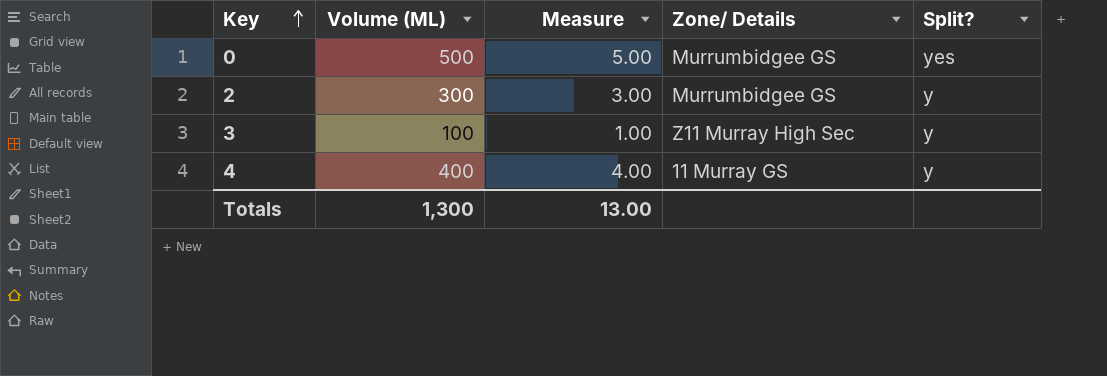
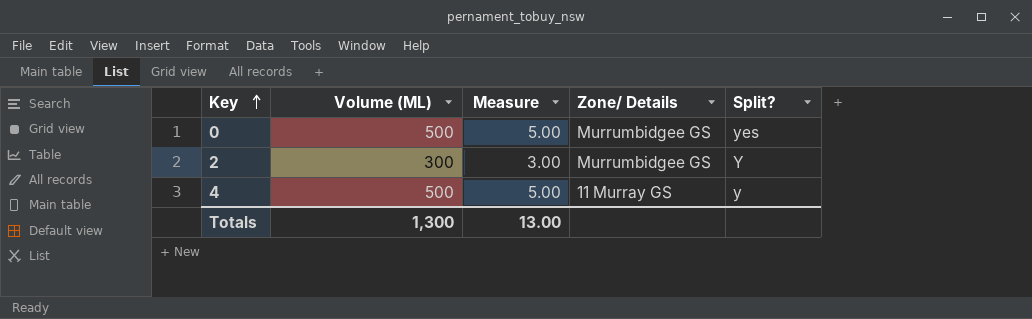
row 3: 100 | 1.00 | Z11 Murray High Sec | y -> none
2 | Split?: y -> Y
4 | Volume (ML): 400 -> 500
4 | Measure: 4.00 -> 5.00

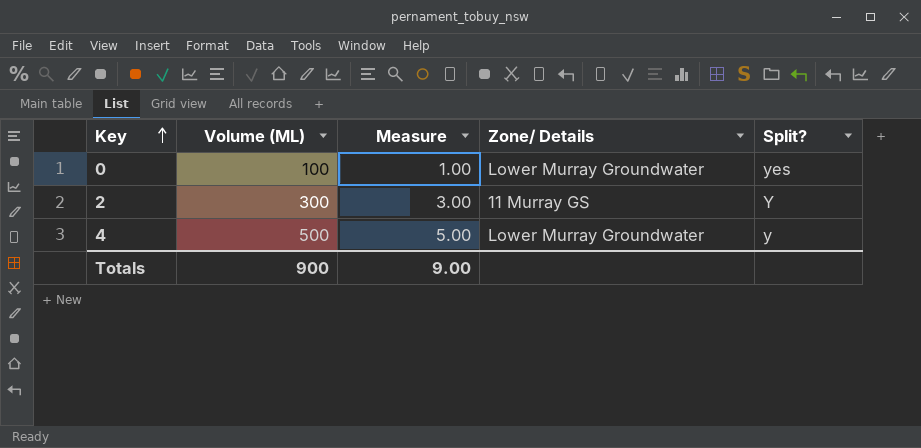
0 | Volume (ML): 500 -> 100
0 | Measure: 5.00 -> 1.00
0 | Zone/ Details: Murrumbidgee GS -> Lower Murray Groundwater
2 | Zone/ Details: Murrumbidgee GS -> 11 Murray GS
4 | Zone/ Details: 11 Murray GS -> Lower Murray Groundwater
Totals | Volume (ML): 1,300 -> 900
Totals | Measure: 13.00 -> 9.00

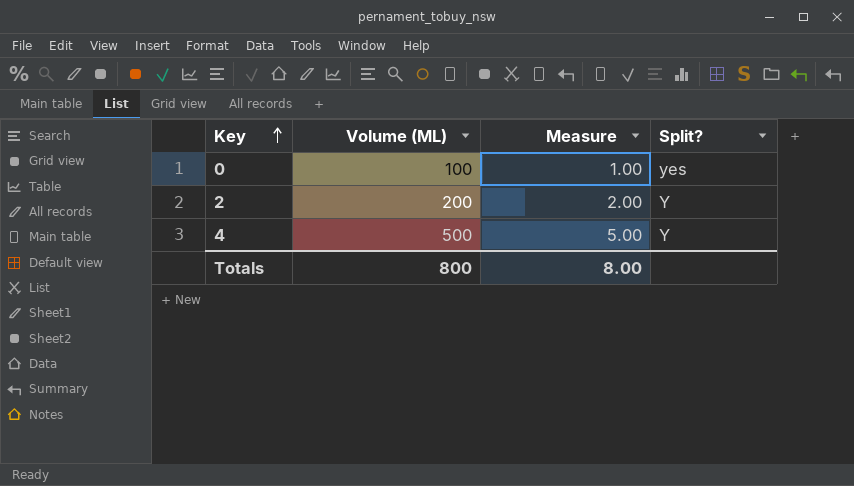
column Zone/ Details | position: 4 -> none
2 | Volume (ML): 300 -> 200
2 | Measure: 3.00 -> 2.00
4 | Split?: y -> Y
Totals | Volume (ML): 900 -> 800
Totals | Measure: 9.00 -> 8.00

